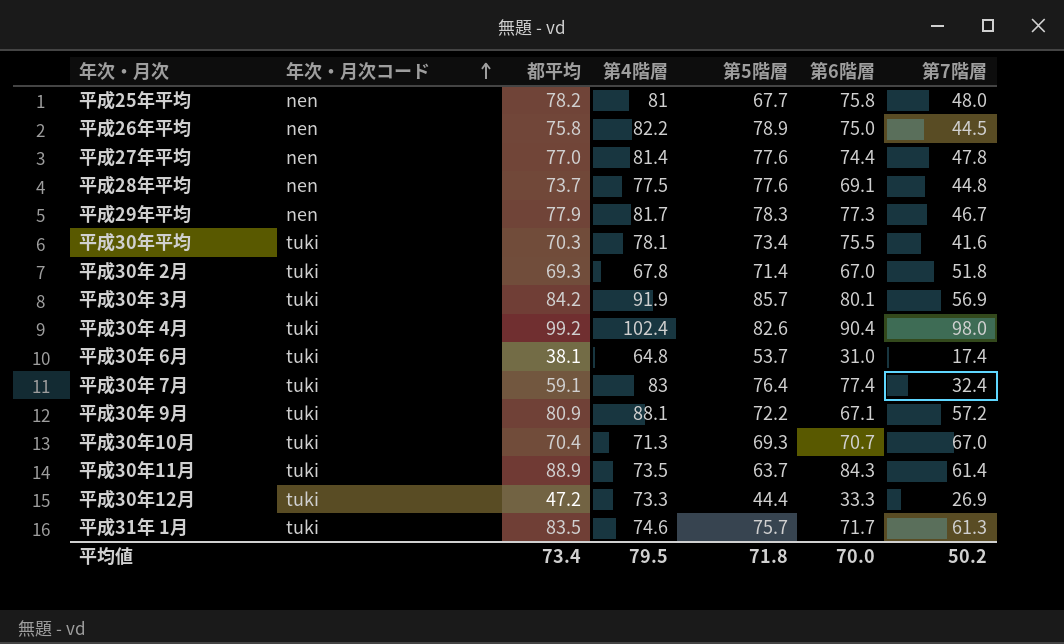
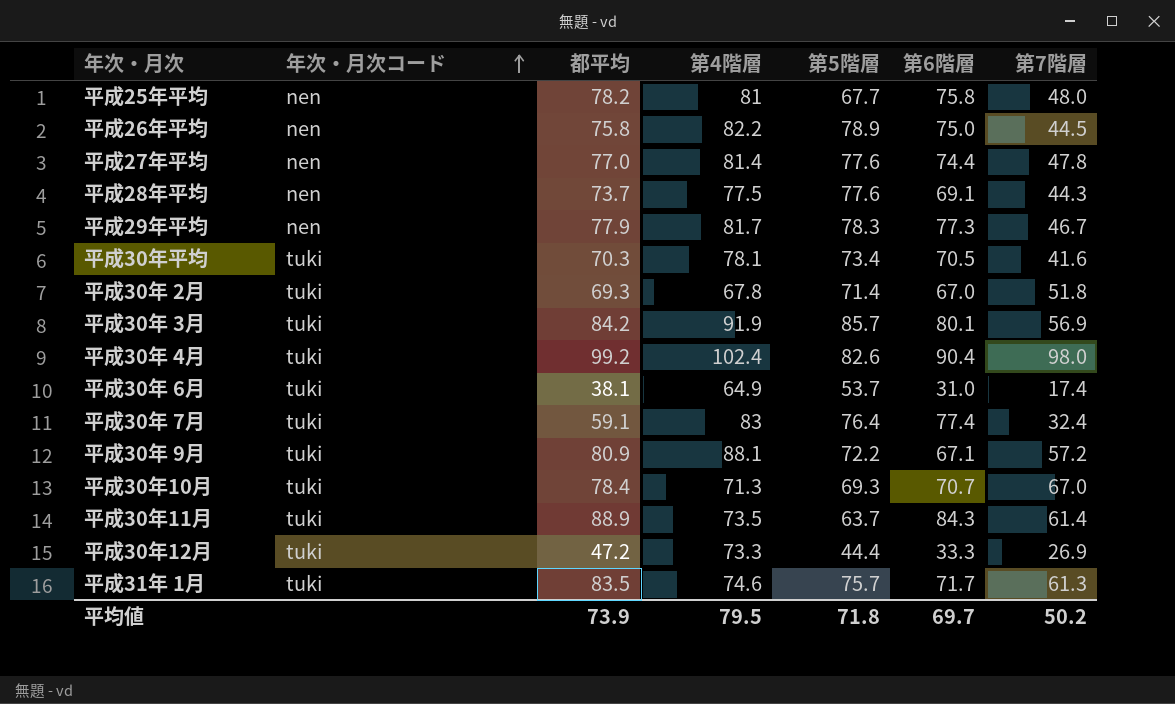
平成28年平均 | 第7階層: 44.8 -> 44.3
平成30年平均 | 第6階層: 75.5 -> 70.5
平成30年 6月 | 第4階層: 64.8 -> 64.9
平成30年10月 | 都平均: 70.4 -> 78.4
平均値 | 都平均: 73.4 -> 73.9
平均値 | 第6階層: 70.0 -> 69.7

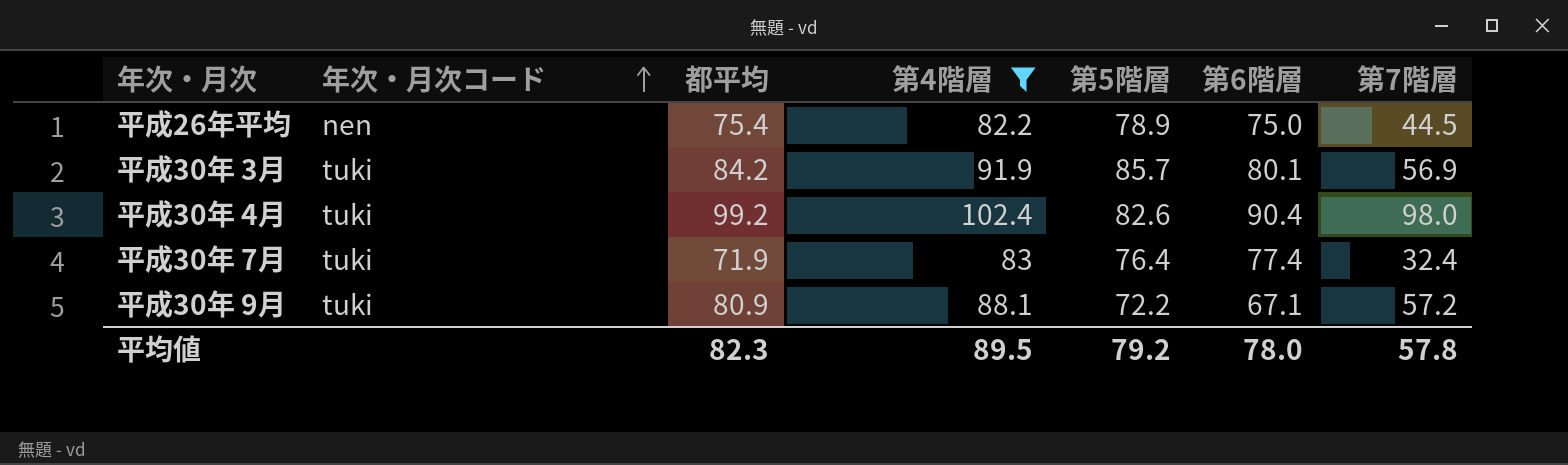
filter: none -> 第4階層 >= 82.2
平成26年平均 | 都平均: 75.8 -> 75.4
平成30年 7月 | 都平均: 59.1 -> 71.9
平均値 | 都平均: 73.9 -> 82.3
平均値 | 第4階層: 79.5 -> 89.5
平均値 | 第5階層: 71.8 -> 79.2
平均値 | 第6階層: 69.7 -> 78.0
平均値 | 第7階層: 50.2 -> 57.8

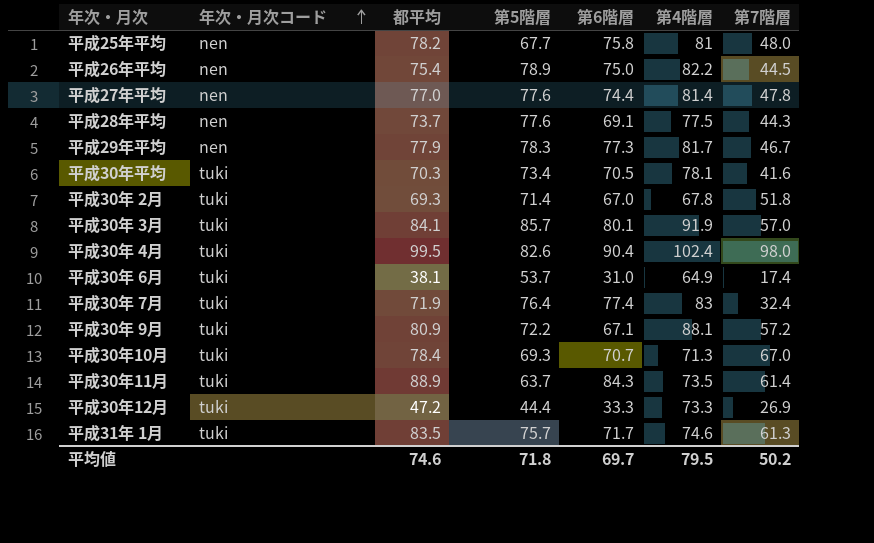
filter: 第4階層 >= 82.2 -> none
column 第4階層 | position: 4 -> 6
平成30年 3月 | 都平均: 84.2 -> 84.1
平成30年 3月 | 第7階層: 56.9 -> 57.0
平成30年 4月 | 都平均: 99.2 -> 99.5
平均値 | 都平均: 82.3 -> 74.6
平均値 | 第5階層: 79.2 -> 71.8
平均値 | 第6階層: 78.0 -> 69.7
平均値 | 第4階層: 89.5 -> 79.5
平均値 | 第7階層: 57.8 -> 50.2

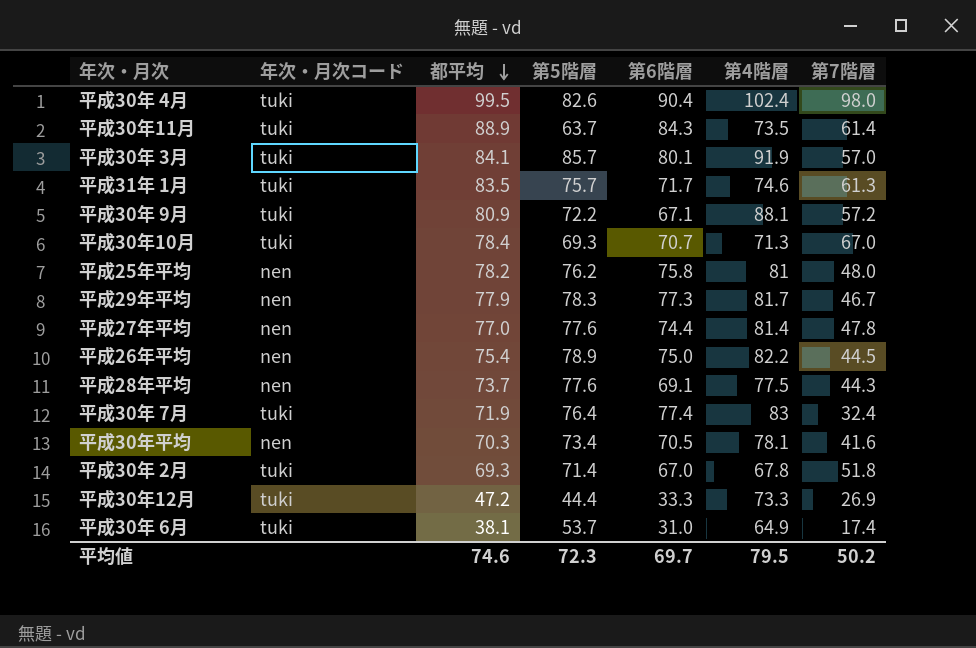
row order: 年次・月次コード ascending -> 都平均 descending
平成25年平均 | 第5階層: 67.7 -> 76.2
平成30年平均 | 年次・月次コード: tuki -> nen
平均値 | 第5階層: 71.8 -> 72.3

